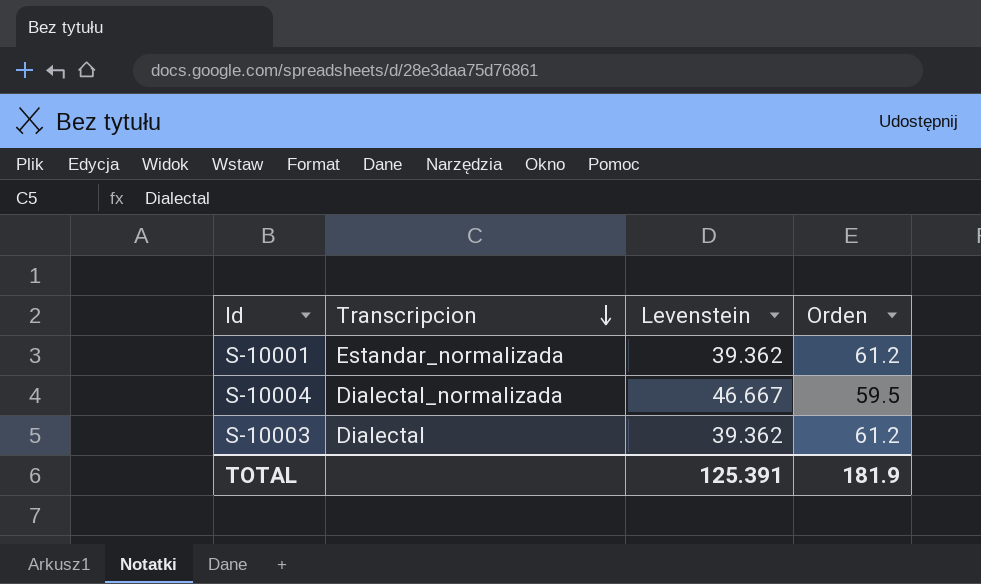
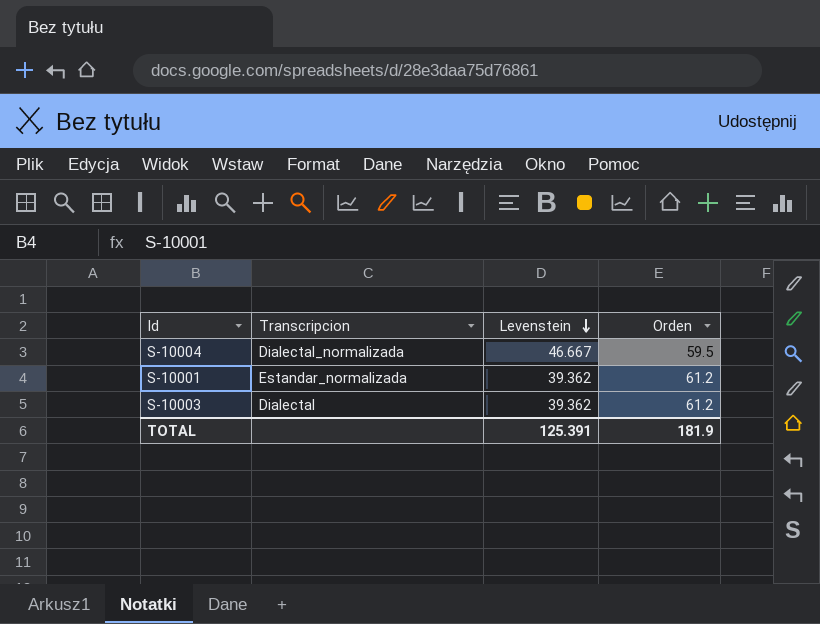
row order: Transcripcion descending -> Levenstein descending

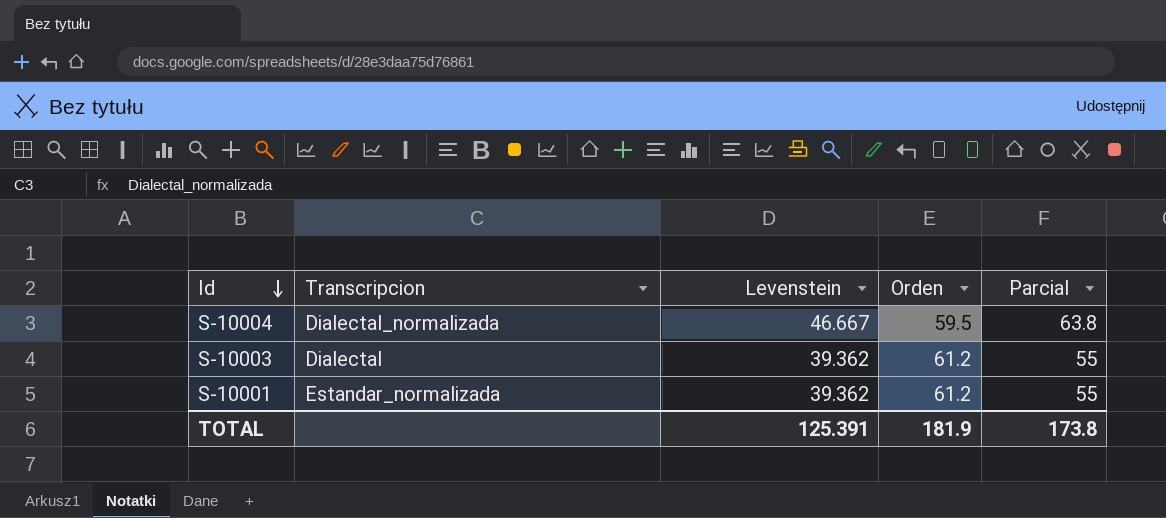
row order: Levenstein descending -> Id descending
column Parcial | position: none -> 5

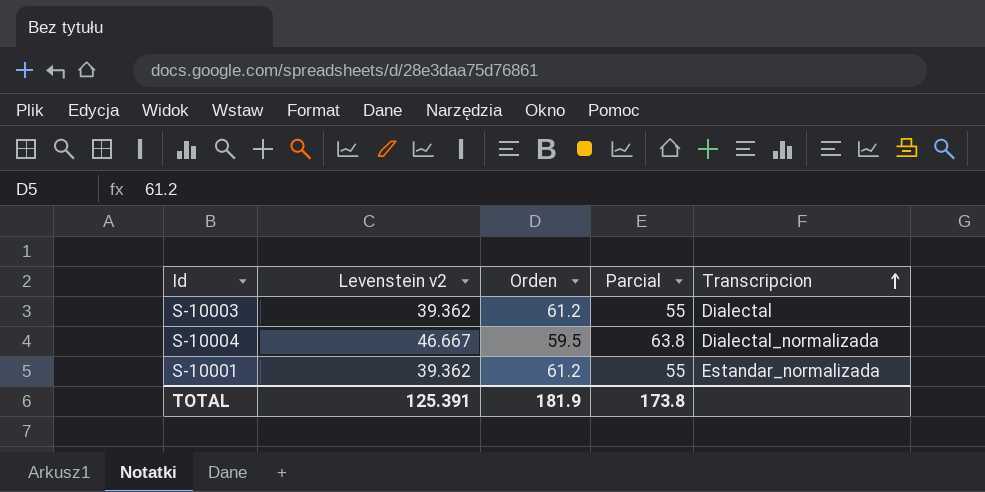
row order: Id descending -> Transcripcion ascending
column name: Levenstein -> Levenstein v2
column Transcripcion | position: 2 -> 5

